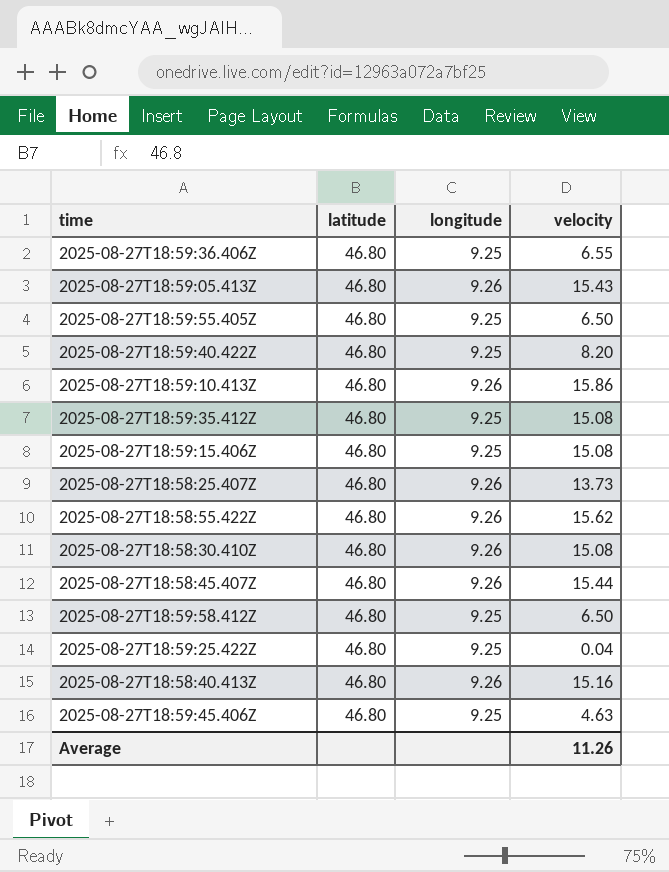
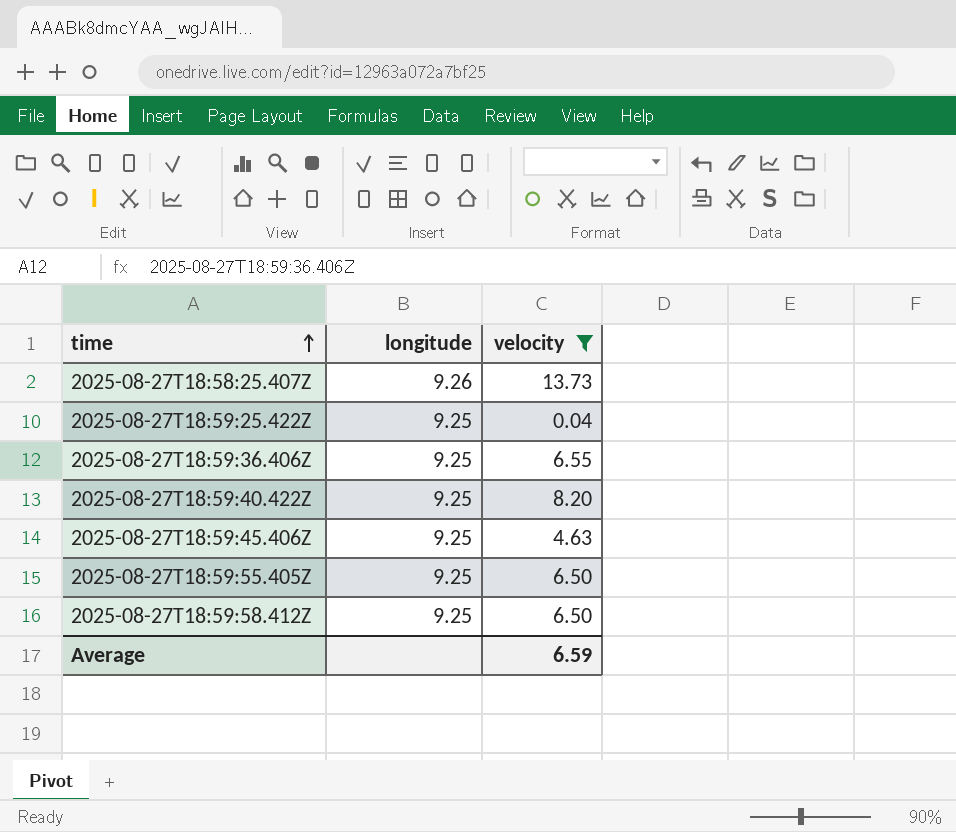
filter: none -> velocity <= 13.73
row order: none -> time ascending
column latitude | position: 2 -> none
Average | velocity: 11.26 -> 6.59

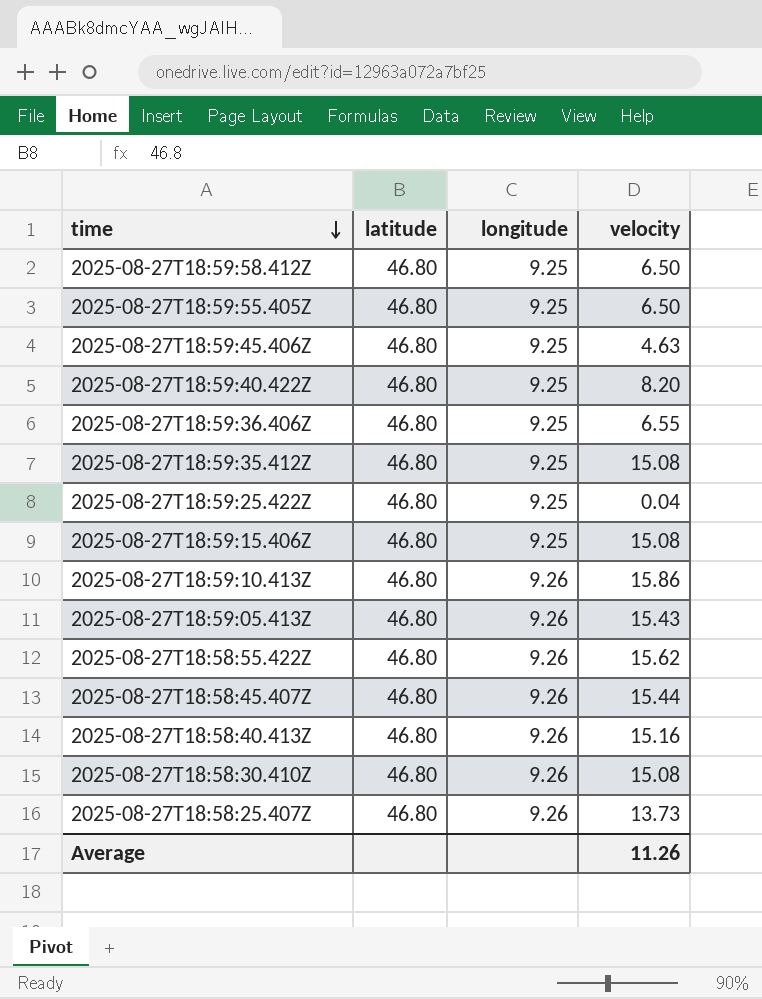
filter: velocity <= 13.73 -> none
row order: time ascending -> time descending
column latitude | position: none -> 2
Average | velocity: 6.59 -> 11.26

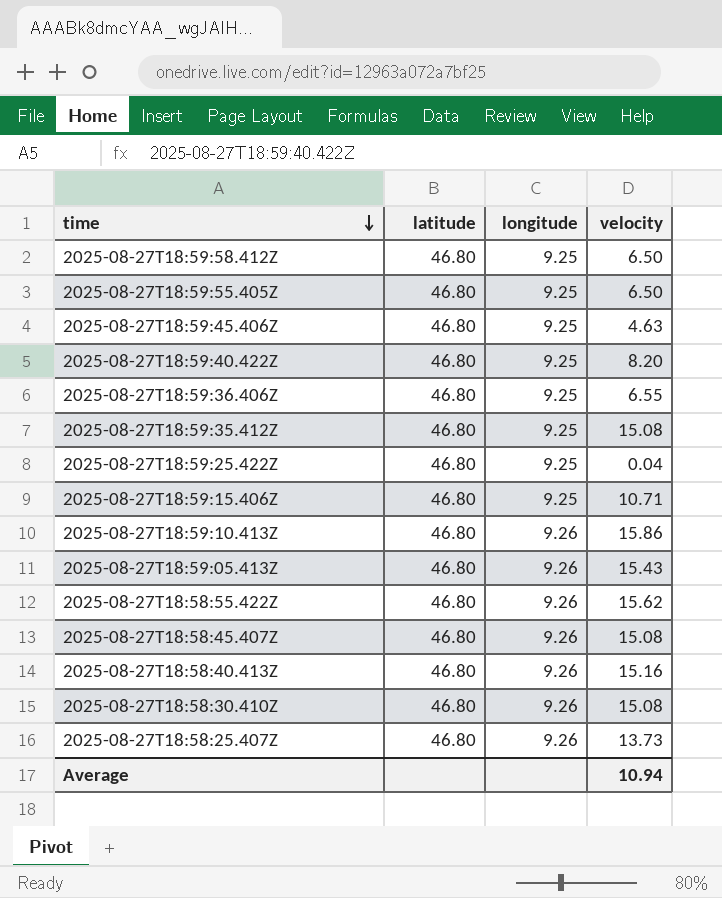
2025-08-27T18:59:15.406Z | velocity: 15.08 -> 10.71
2025-08-27T18:58:45.407Z | velocity: 15.44 -> 15.08
Average | velocity: 11.26 -> 10.94

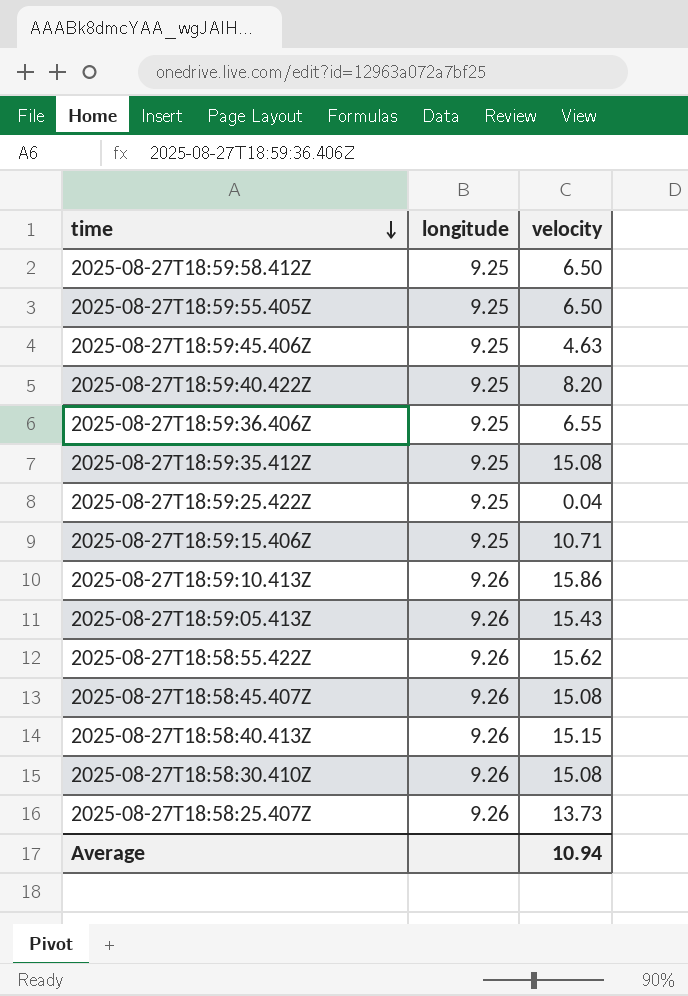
column latitude | position: 2 -> none
2025-08-27T18:58:40.413Z | velocity: 15.16 -> 15.15

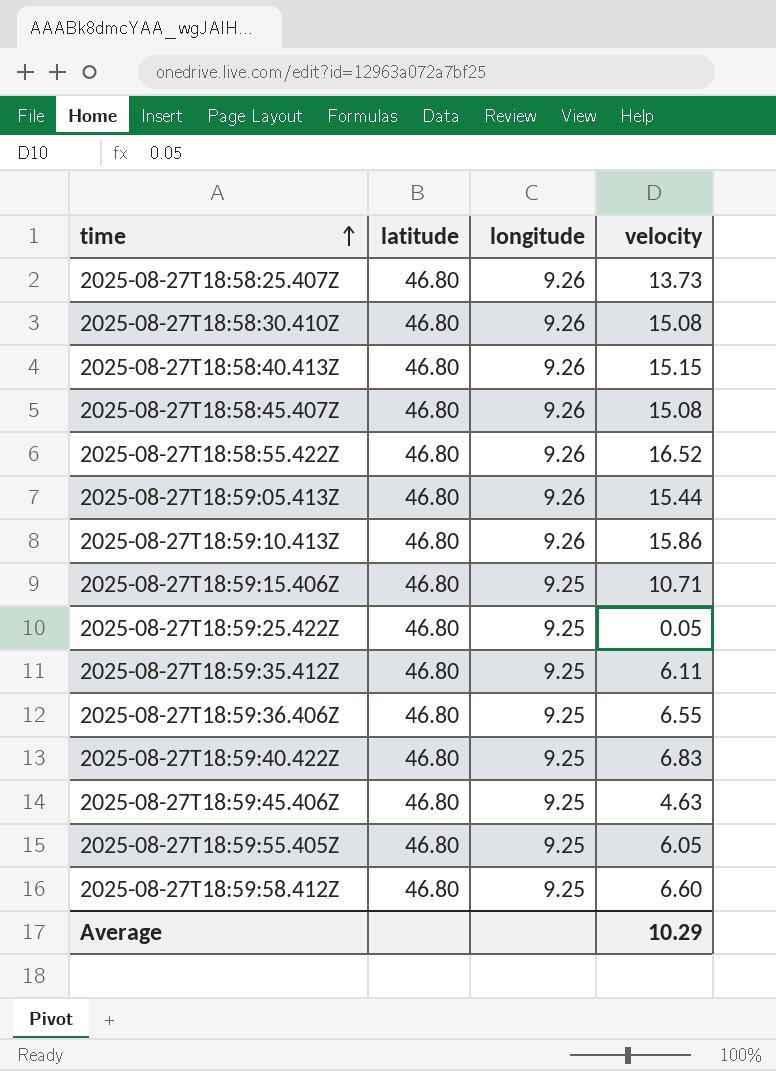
row order: time descending -> time ascending
column latitude | position: none -> 2
2025-08-27T18:58:55.422Z | velocity: 15.62 -> 16.52
2025-08-27T18:59:05.413Z | velocity: 15.43 -> 15.44
2025-08-27T18:59:25.422Z | velocity: 0.04 -> 0.05
2025-08-27T18:59:35.412Z | velocity: 15.08 -> 6.11
2025-08-27T18:59:40.422Z | velocity: 8.20 -> 6.83
2025-08-27T18:59:55.405Z | velocity: 6.50 -> 6.05
2025-08-27T18:59:58.412Z | velocity: 6.50 -> 6.60
Average | velocity: 10.94 -> 10.29

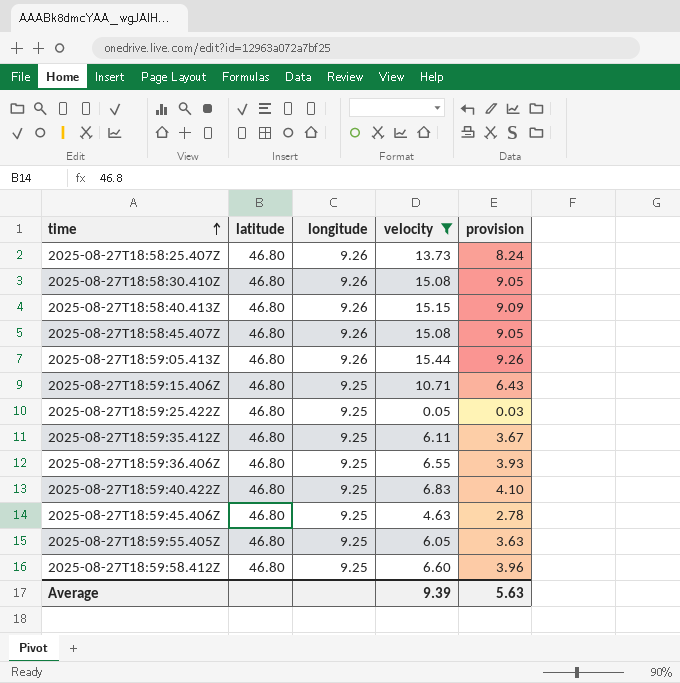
filter: none -> velocity <= 15.44
column provision | formula: none -> [velocity] * 0.6
Average | velocity: 10.29 -> 9.39

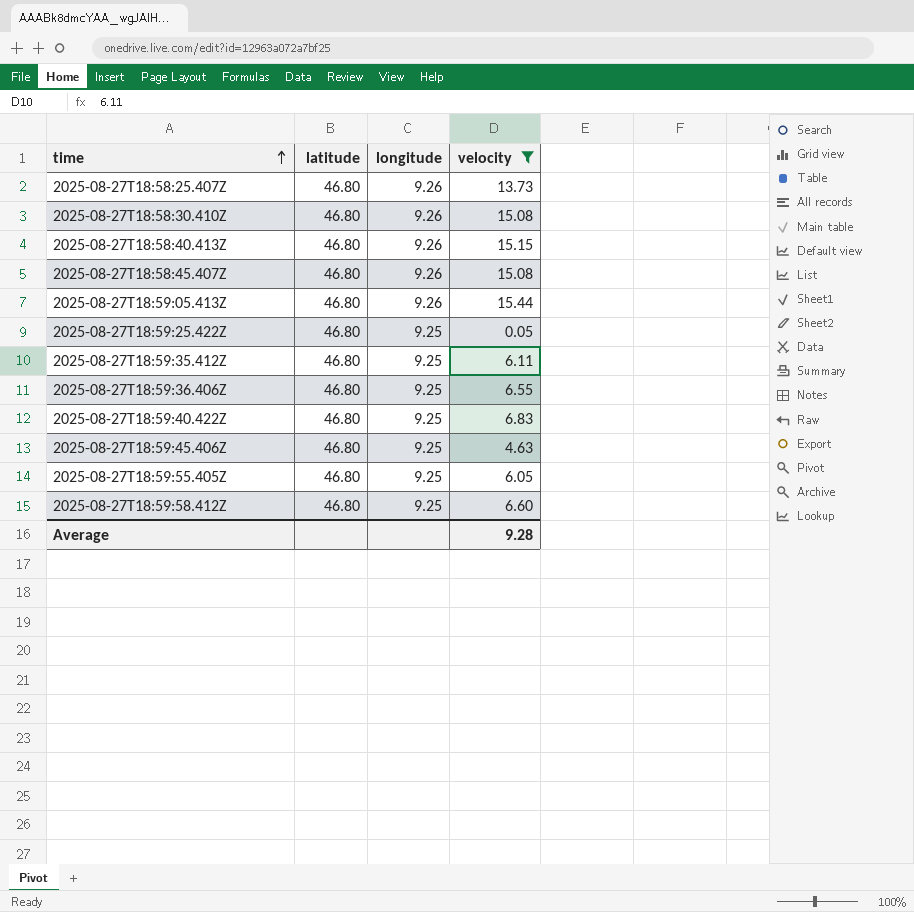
column provision | formula: [velocity] * 0.6 -> none
row 2025-08-27T18:59:15.406Z: 46.80 | 9.25 | 10.71 | 6.43 -> none
Average | velocity: 9.39 -> 9.28

